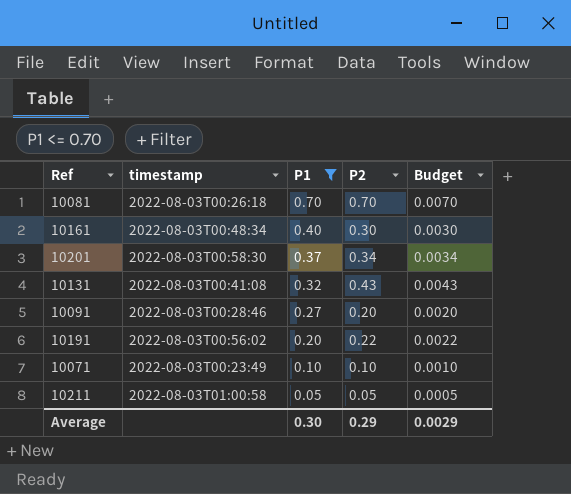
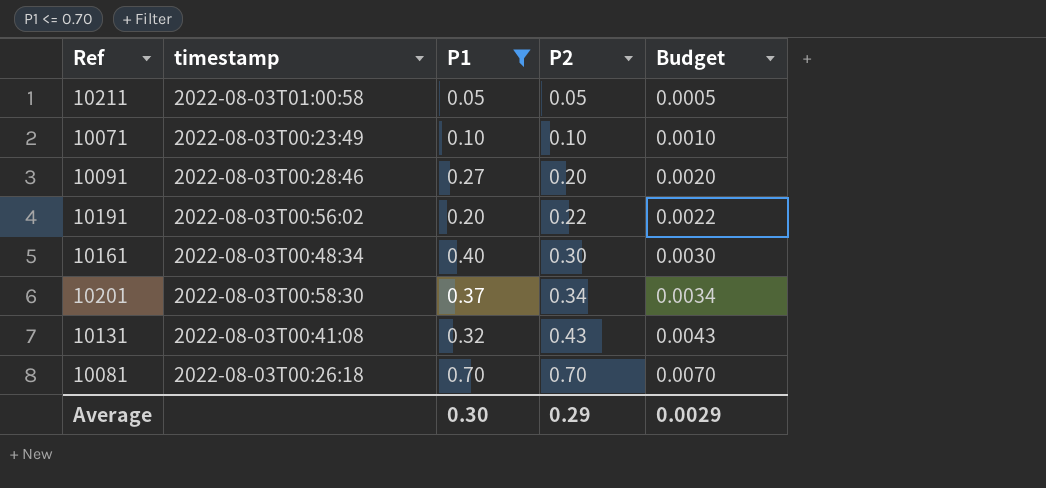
row order: P1 descending -> P2 ascending

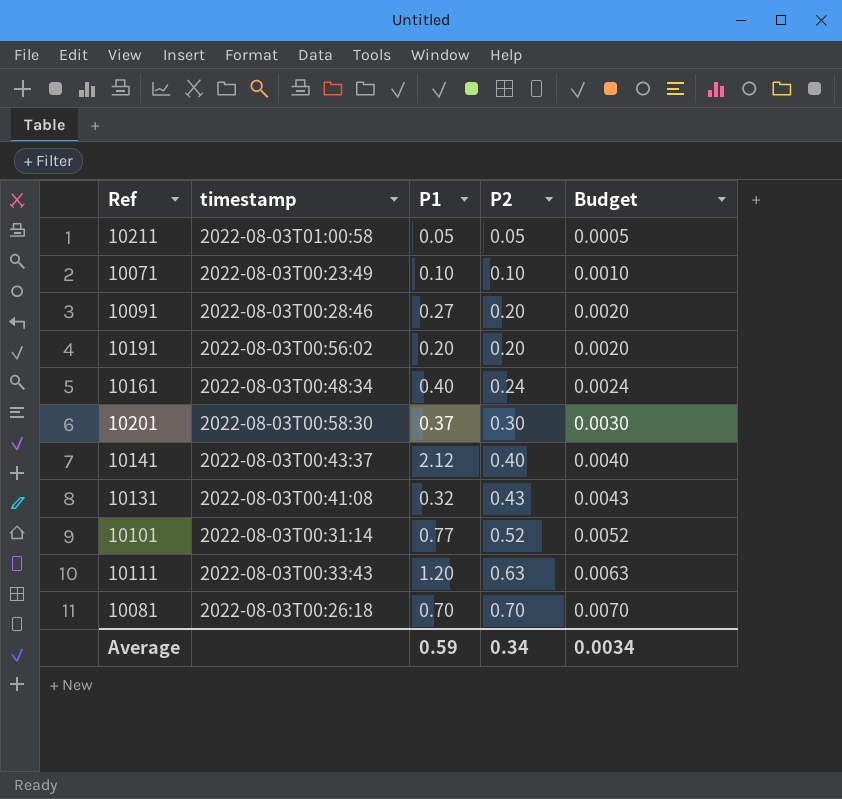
filter: P1 <= 0.70 -> none
10191 | P2: 0.22 -> 0.20
10191 | Budget: 0.0022 -> 0.0020
10161 | P2: 0.30 -> 0.24
10161 | Budget: 0.0030 -> 0.0024
10201 | P2: 0.34 -> 0.30
10201 | Budget: 0.0034 -> 0.0030
Average | P1: 0.30 -> 0.59
Average | P2: 0.29 -> 0.34
Average | Budget: 0.0029 -> 0.0034

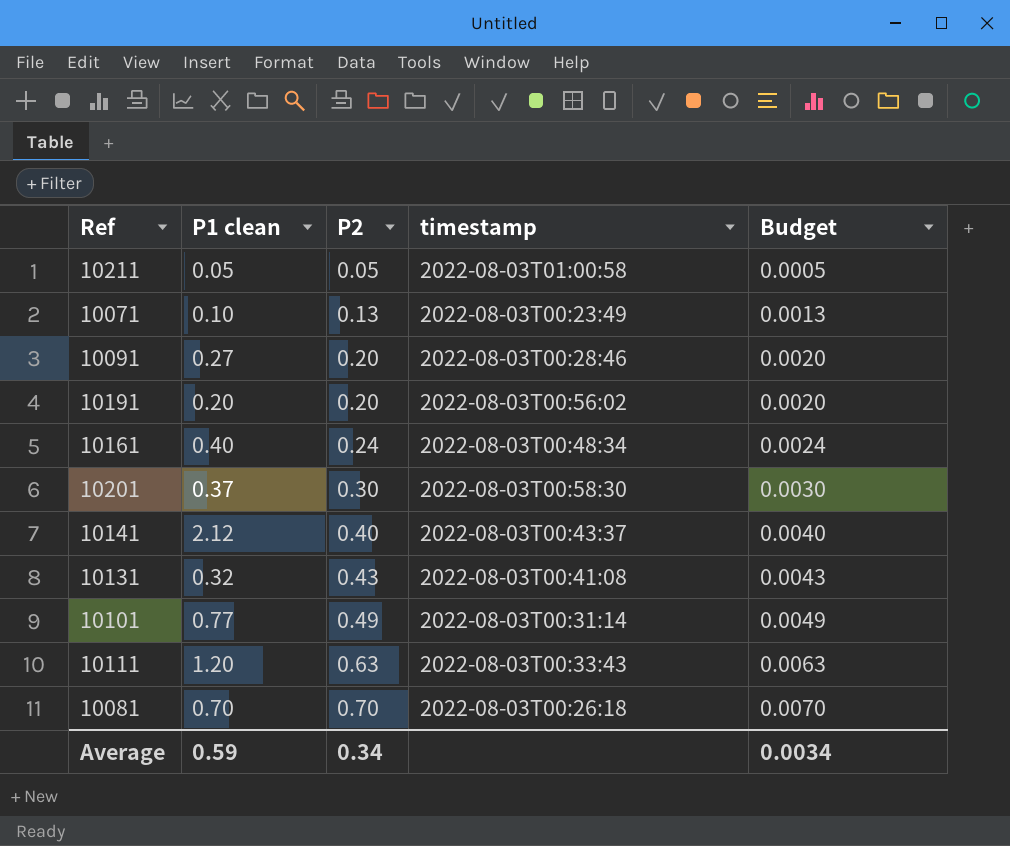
column name: P1 -> P1 clean
column timestamp | position: 2 -> 4
10071 | P2: 0.10 -> 0.13
10071 | Budget: 0.0010 -> 0.0013
10101 | P2: 0.52 -> 0.49
10101 | Budget: 0.0052 -> 0.0049

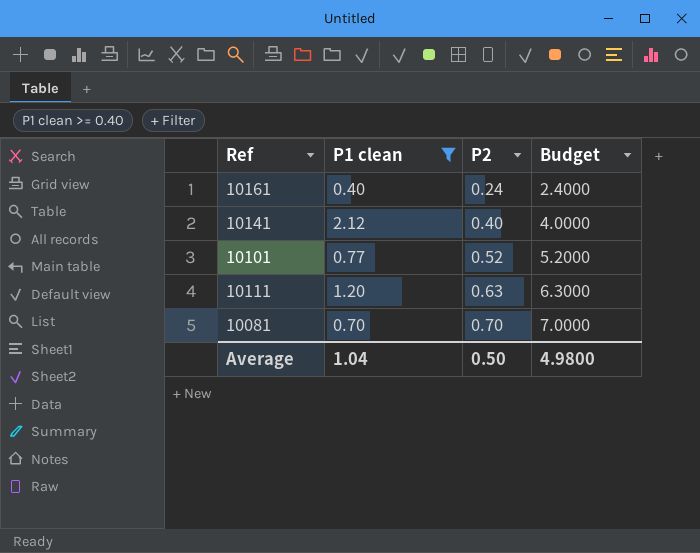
filter: none -> P1 clean >= 0.40
column timestamp | position: 4 -> none
column Budget | formula: [P2] * 0.01 -> [P2] * 10
10101 | P2: 0.49 -> 0.52
Average | P1 clean: 0.59 -> 1.04
Average | P2: 0.34 -> 0.50
Average | Budget: 0.0034 -> 4.9800

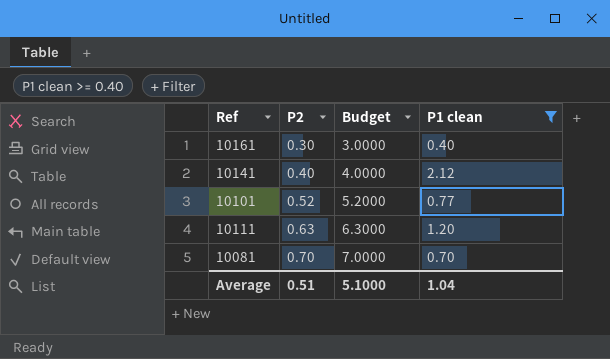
column P1 clean | position: 2 -> 4
10161 | P2: 0.24 -> 0.30
10161 | Budget: 2.4000 -> 3.0000
Average | P2: 0.50 -> 0.51
Average | Budget: 4.9800 -> 5.1000

